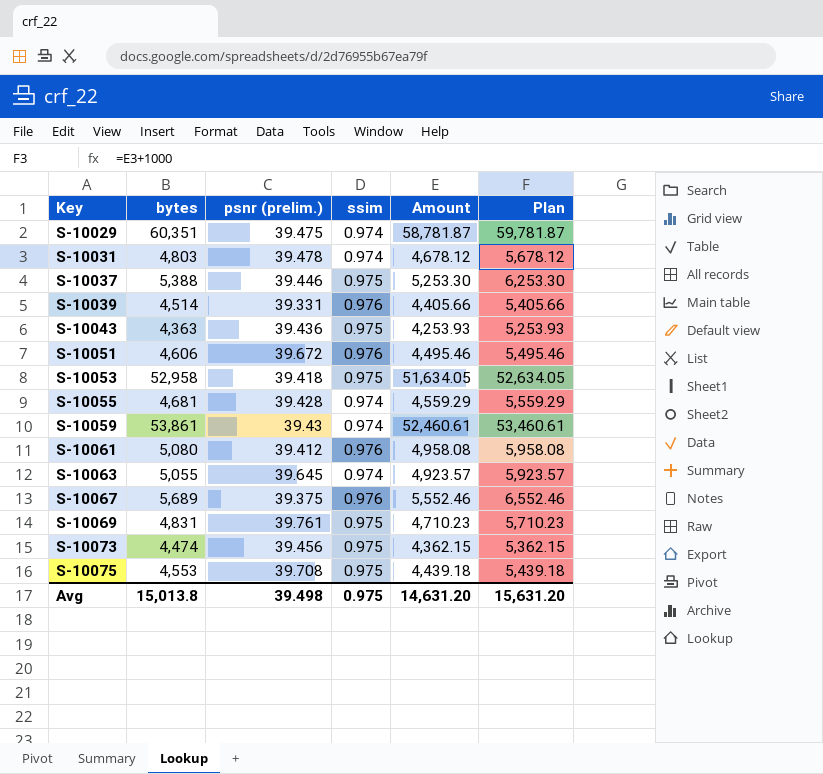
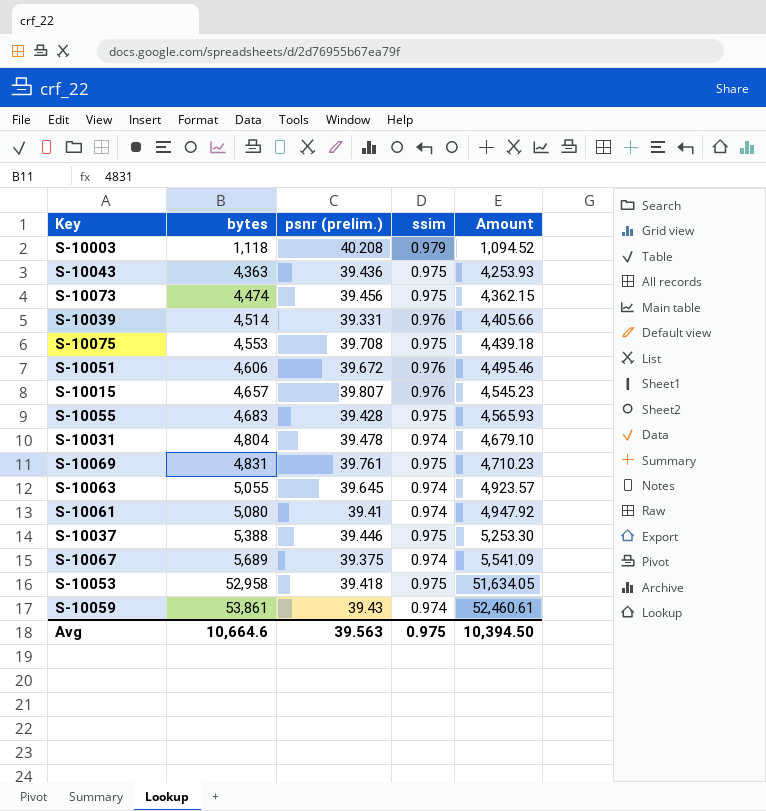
row order: Key ascending -> bytes ascending
column Plan | formula: [Amount] + 1000 -> none
row S-10029: 60,351 | 39.475 | 0.974 | 58,781.87 | 59,781.87 -> none
row S-10003: none -> 1,118 | 40.208 | 0.979 | 1,094.52
row S-10015: none -> 4,657 | 39.807 | 0.976 | 4,545.23
S-10055 | bytes: 4,681 -> 4,683
S-10055 | ssim: 0.974 -> 0.975
S-10055 | Amount: 4,559.29 -> 4,565.93
S-10031 | bytes: 4,803 -> 4,804
S-10031 | Amount: 4,678.12 -> 4,679.10
S-10061 | psnr (prelim.): 39.412 -> 39.41
S-10061 | ssim: 0.976 -> 0.974
S-10061 | Amount: 4,958.08 -> 4,947.92
S-10067 | ssim: 0.976 -> 0.974
S-10067 | Amount: 5,552.46 -> 5,541.09
Avg | bytes: 15,013.8 -> 10,664.6
Avg | psnr (prelim.): 39.498 -> 39.563
Avg | Amount: 14,631.20 -> 10,394.50

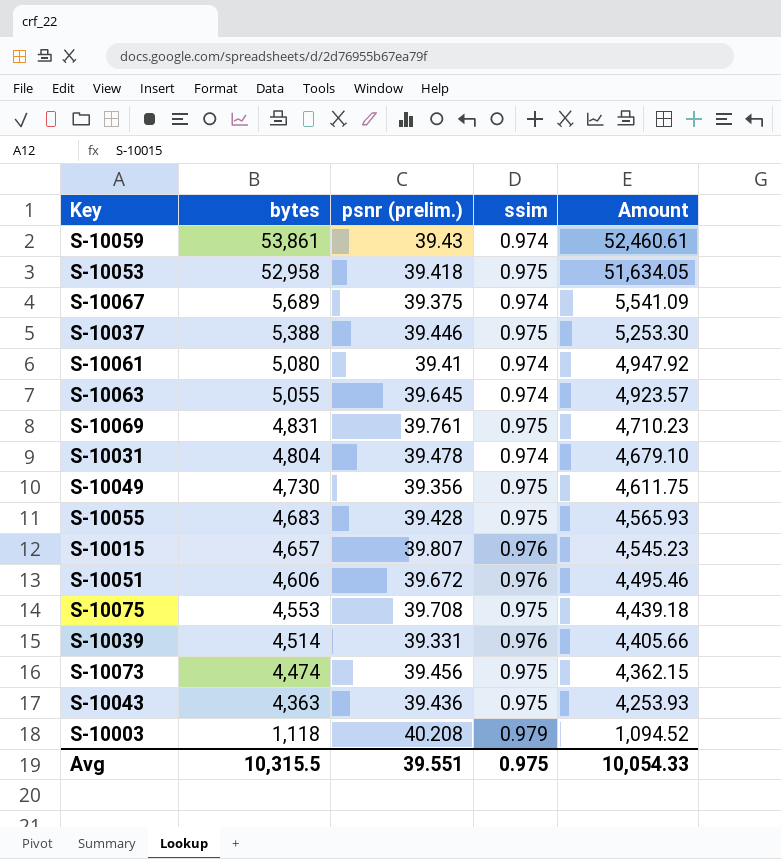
row order: bytes ascending -> bytes descending
row S-10049: none -> 4,730 | 39.356 | 0.975 | 4,611.75
Avg | bytes: 10,664.6 -> 10,315.5
Avg | psnr (prelim.): 39.563 -> 39.551
Avg | Amount: 10,394.50 -> 10,054.33

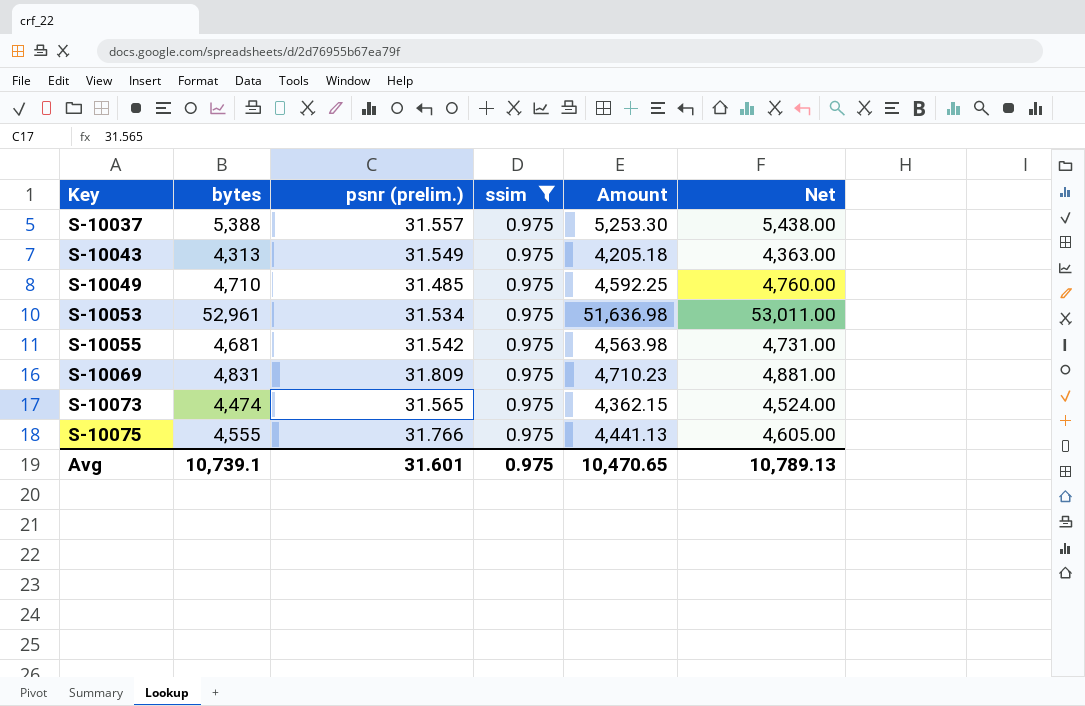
filter: none -> ssim = 0.975
row order: bytes descending -> Key ascending
column Net | formula: none -> [bytes] + 50
S-10037 | psnr (prelim.): 39.446 -> 31.557
S-10043 | bytes: 4,363 -> 4,313
S-10043 | psnr (prelim.): 39.436 -> 31.549
S-10043 | Amount: 4,253.93 -> 4,205.18
S-10049 | bytes: 4,730 -> 4,710
S-10049 | psnr (prelim.): 39.356 -> 31.485
S-10049 | Amount: 4,611.75 -> 4,592.25
S-10053 | bytes: 52,958 -> 52,961
S-10053 | psnr (prelim.): 39.418 -> 31.534
S-10053 | Amount: 51,634.05 -> 51,636.98
S-10055 | bytes: 4,683 -> 4,681
S-10055 | psnr (prelim.): 39.428 -> 31.542
S-10055 | Amount: 4,565.93 -> 4,563.98
S-10069 | psnr (prelim.): 39.761 -> 31.809
S-10073 | psnr (prelim.): 39.456 -> 31.565
S-10075 | bytes: 4,553 -> 4,555
S-10075 | psnr (prelim.): 39.708 -> 31.766
S-10075 | Amount: 4,439.18 -> 4,441.13
Avg | bytes: 10,315.5 -> 10,739.1
Avg | psnr (prelim.): 39.551 -> 31.601
Avg | Amount: 10,054.33 -> 10,470.65

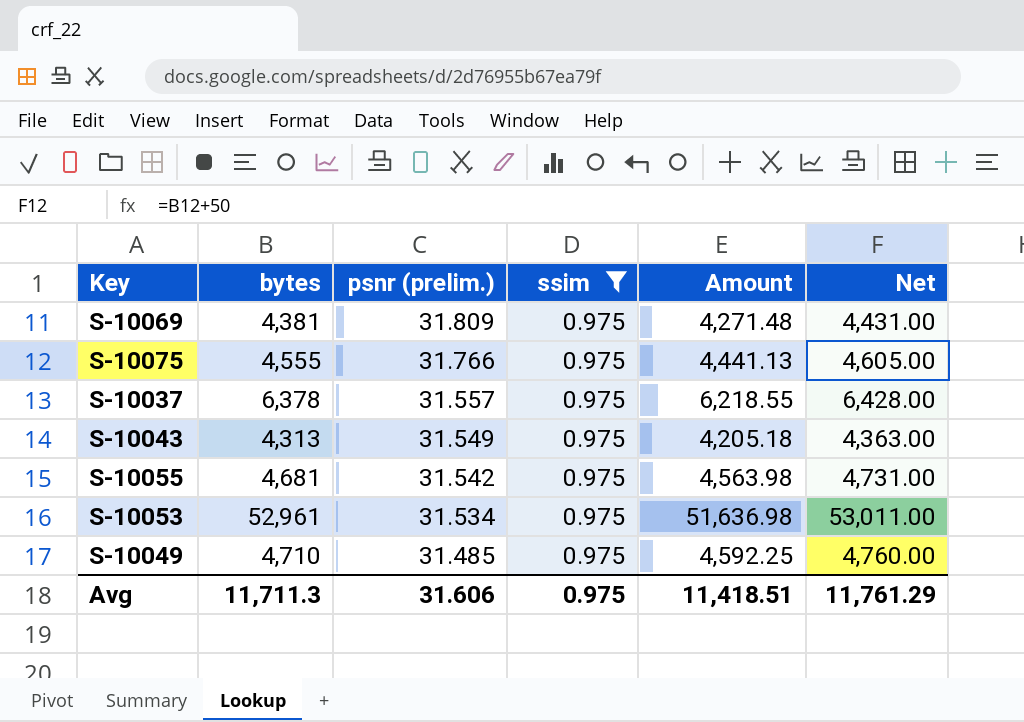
row order: Key ascending -> psnr (prelim.) descending
row S-10073: 4,474 | 31.565 | 0.975 | 4,362.15 | 4,524.00 -> none
S-10069 | bytes: 4,831 -> 4,381
S-10069 | Amount: 4,710.23 -> 4,271.48
S-10069 | Net: 4,881.00 -> 4,431.00
S-10037 | bytes: 5,388 -> 6,378
S-10037 | Amount: 5,253.30 -> 6,218.55
S-10037 | Net: 5,438.00 -> 6,428.00
Avg | bytes: 10,739.1 -> 11,711.3
Avg | psnr (prelim.): 31.601 -> 31.606
Avg | Amount: 10,470.65 -> 11,418.51
Avg | Net: 10,789.13 -> 11,761.29

